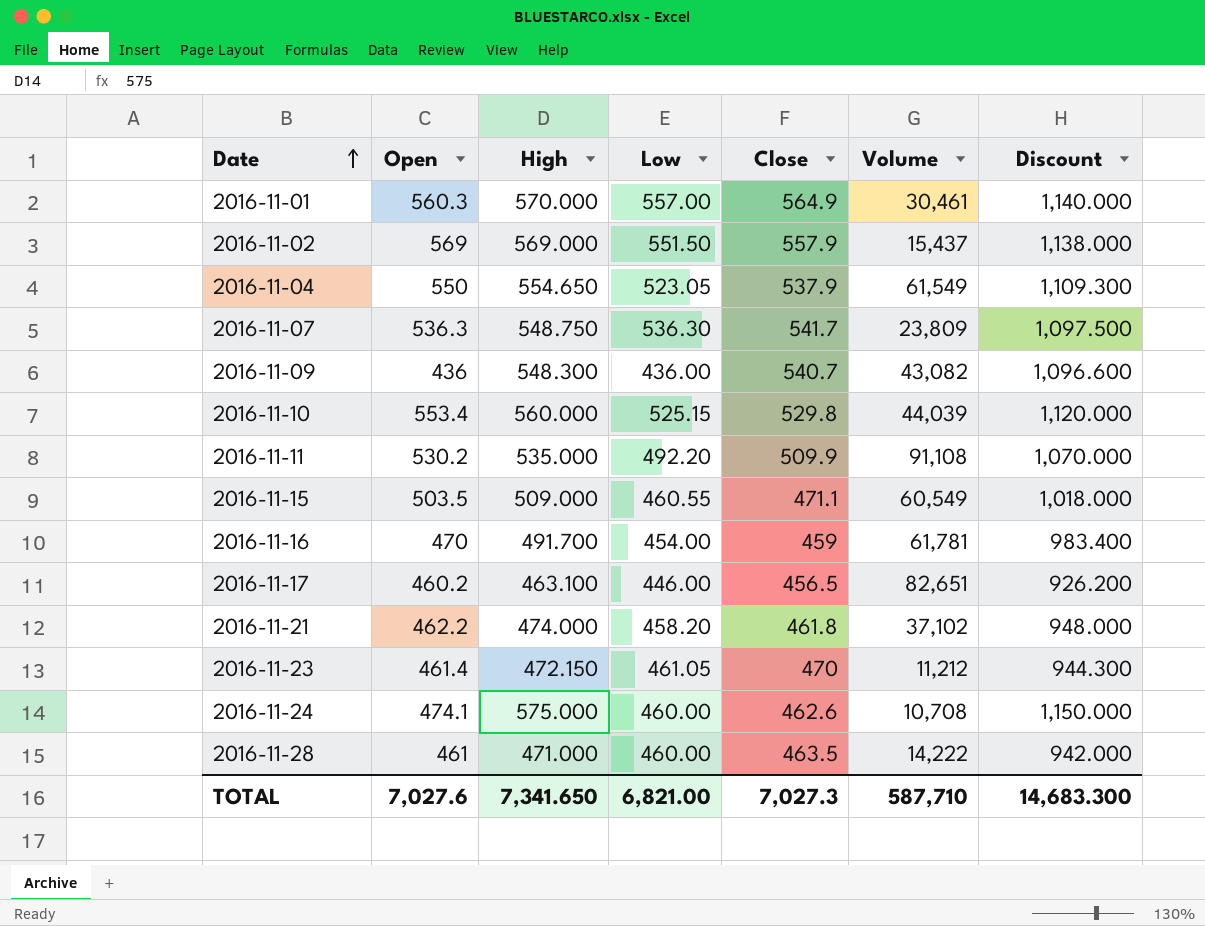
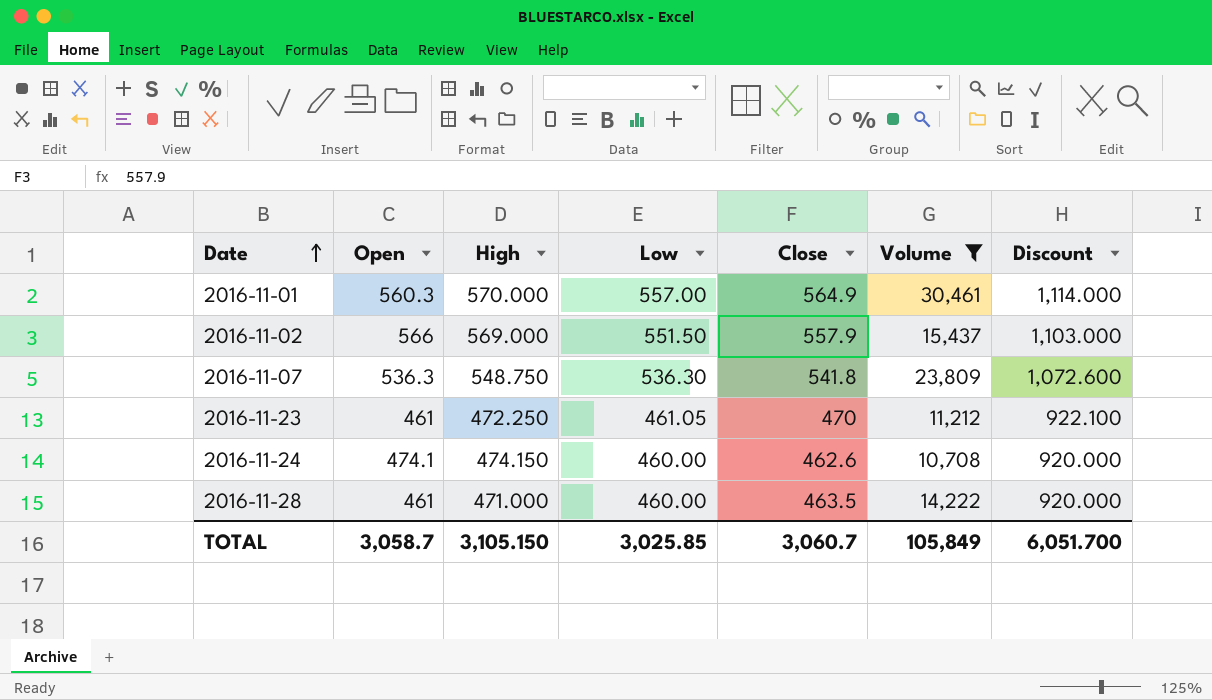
filter: none -> Volume <= 30,461
column Discount | formula: [High] * 2 -> [Low] * 2
2016-11-02 | Open: 569 -> 566
2016-11-07 | Close: 541.7 -> 541.8
2016-11-23 | Open: 461.4 -> 461
2016-11-23 | High: 472.150 -> 472.250
2016-11-24 | High: 575.000 -> 474.150
TOTAL | Open: 7,027.6 -> 3,058.7
TOTAL | High: 7,341.650 -> 3,105.150
TOTAL | Low: 6,821.00 -> 3,025.85
TOTAL | Close: 7,027.3 -> 3,060.7
TOTAL | Volume: 587,710 -> 105,849
TOTAL | Discount: 14,683.300 -> 6,051.700

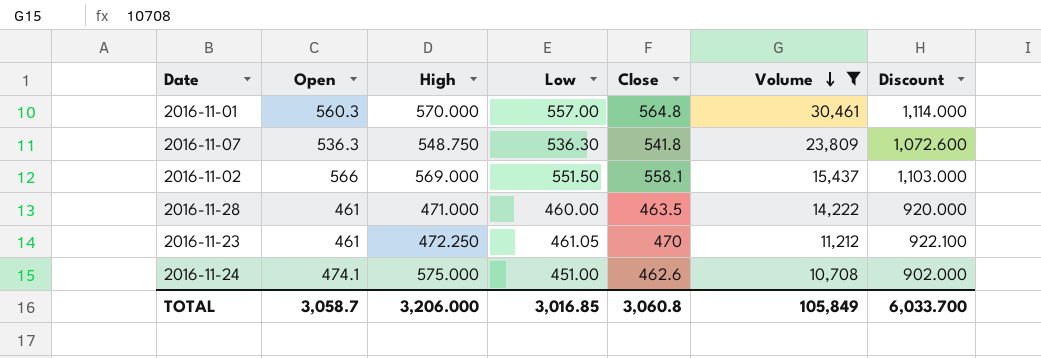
row order: Date ascending -> Volume descending
2016-11-01 | Close: 564.9 -> 564.8
2016-11-02 | Close: 557.9 -> 558.1
2016-11-24 | High: 474.150 -> 575.000
2016-11-24 | Low: 460.00 -> 451.00
2016-11-24 | Discount: 920.000 -> 902.000
TOTAL | High: 3,105.150 -> 3,206.000
TOTAL | Low: 3,025.85 -> 3,016.85
TOTAL | Close: 3,060.7 -> 3,060.8
TOTAL | Discount: 6,051.700 -> 6,033.700

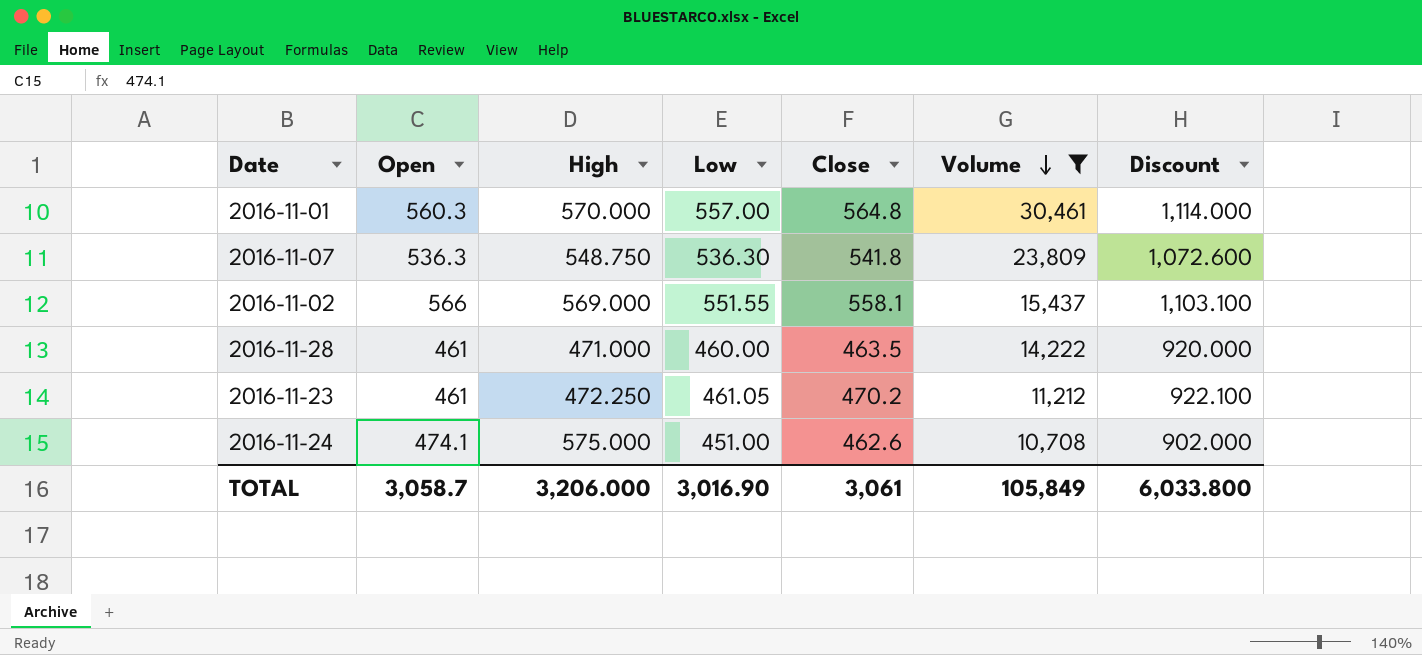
2016-11-02 | Low: 551.50 -> 551.55
2016-11-02 | Discount: 1,103.000 -> 1,103.100
2016-11-23 | Close: 470 -> 470.2
TOTAL | Low: 3,016.85 -> 3,016.90
TOTAL | Close: 3,060.8 -> 3,061
TOTAL | Discount: 6,033.700 -> 6,033.800

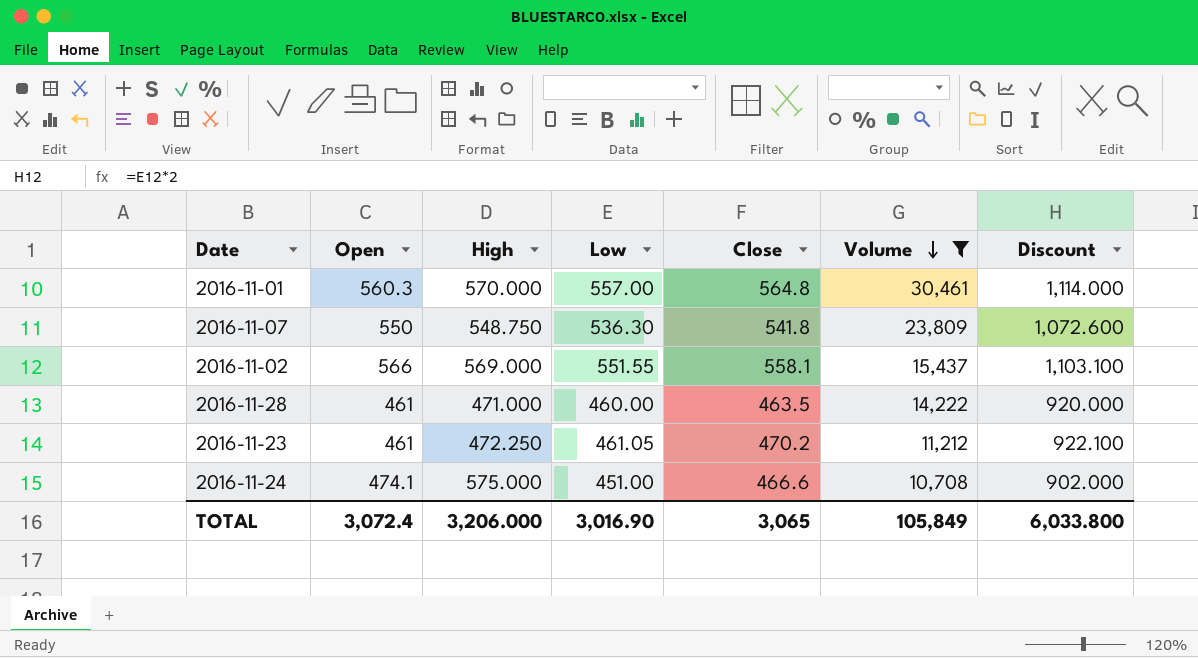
2016-11-07 | Open: 536.3 -> 550
2016-11-24 | Close: 462.6 -> 466.6
TOTAL | Open: 3,058.7 -> 3,072.4
TOTAL | Close: 3,061 -> 3,065

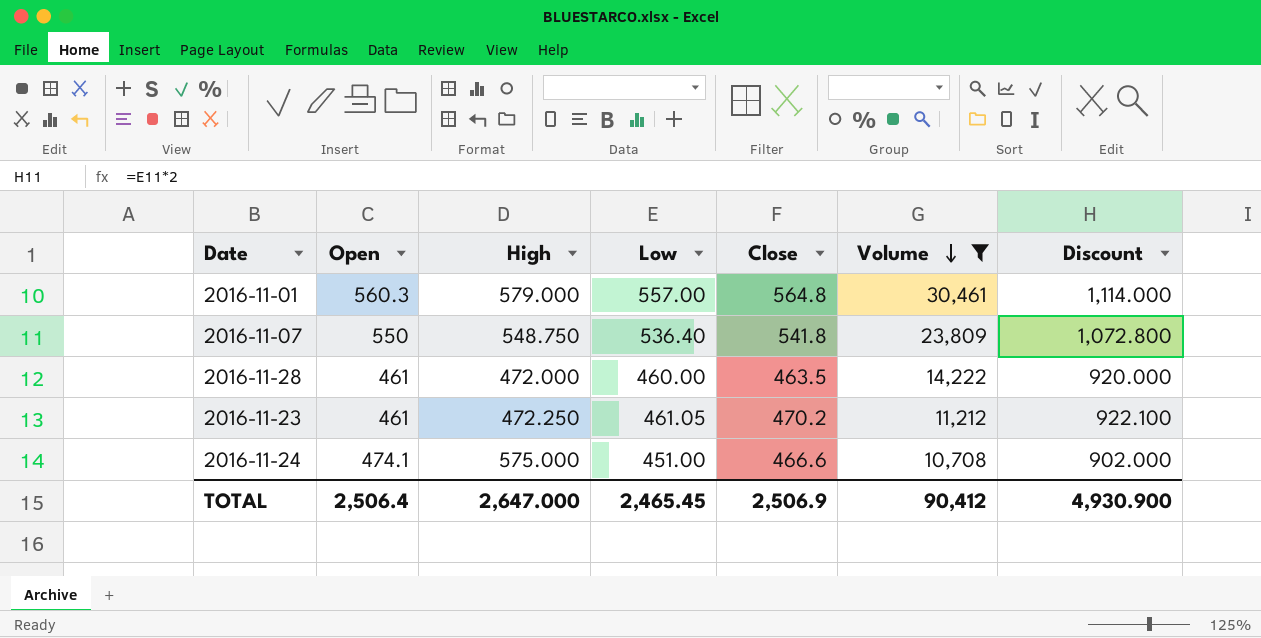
row 2016-11-02: 566 | 569.000 | 551.55 | 558.1 | 15,437 | 1,103.100 -> none
2016-11-01 | High: 570.000 -> 579.000
2016-11-07 | Low: 536.30 -> 536.40
2016-11-07 | Discount: 1,072.600 -> 1,072.800
2016-11-28 | High: 471.000 -> 472.000
TOTAL | Open: 3,072.4 -> 2,506.4
TOTAL | High: 3,206.000 -> 2,647.000
TOTAL | Low: 3,016.90 -> 2,465.45
TOTAL | Close: 3,065 -> 2,506.9
TOTAL | Volume: 105,849 -> 90,412
TOTAL | Discount: 6,033.800 -> 4,930.900

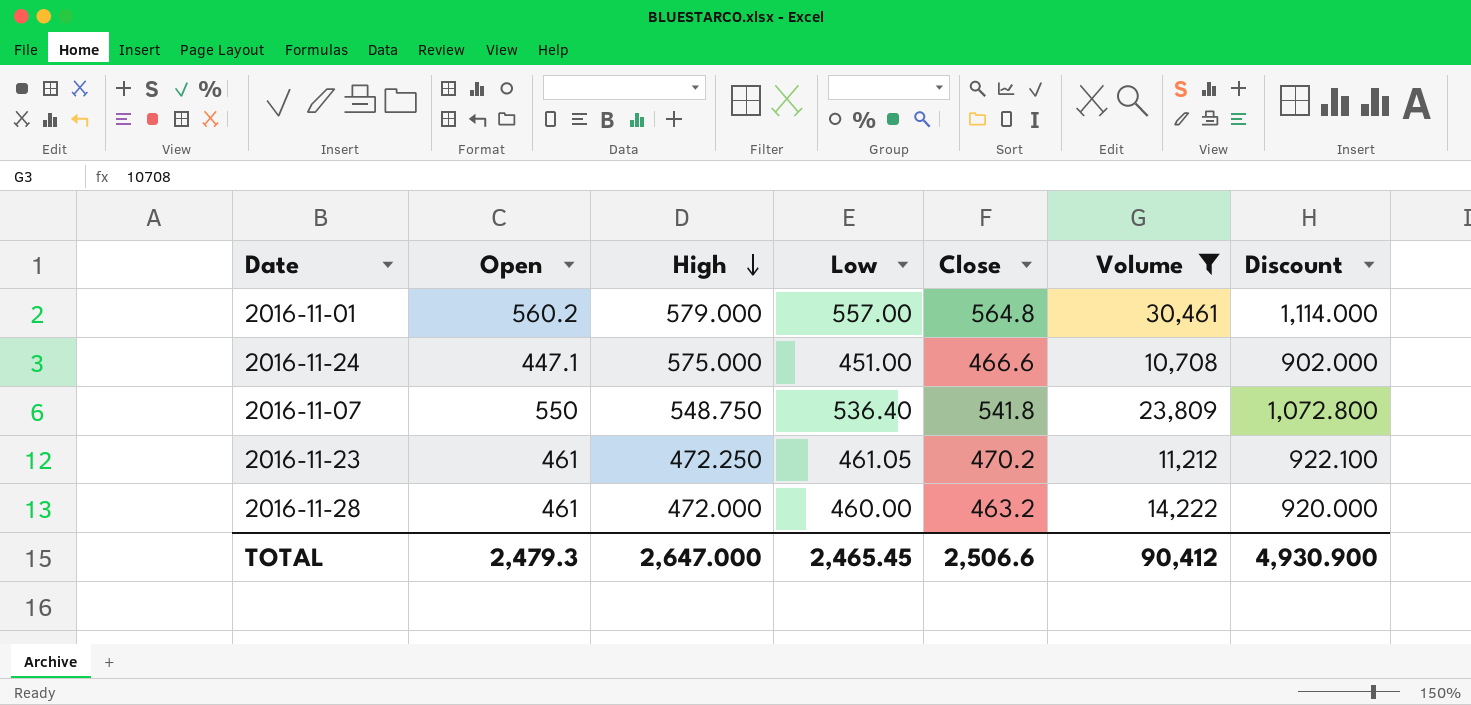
row order: Volume descending -> High descending
2016-11-01 | Open: 560.3 -> 560.2
2016-11-24 | Open: 474.1 -> 447.1
2016-11-28 | Close: 463.5 -> 463.2
TOTAL | Open: 2,506.4 -> 2,479.3
TOTAL | Close: 2,506.9 -> 2,506.6

